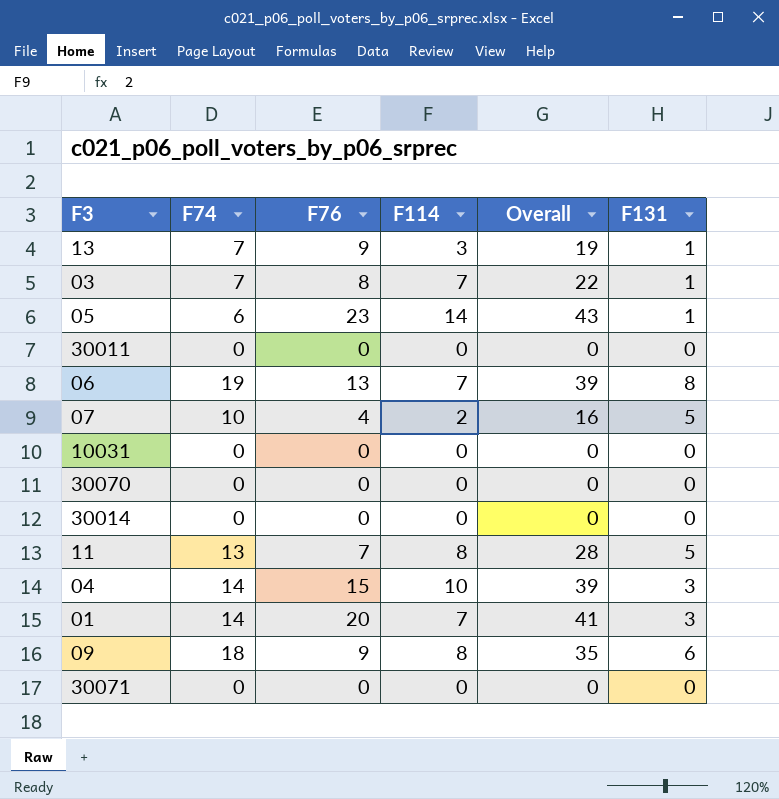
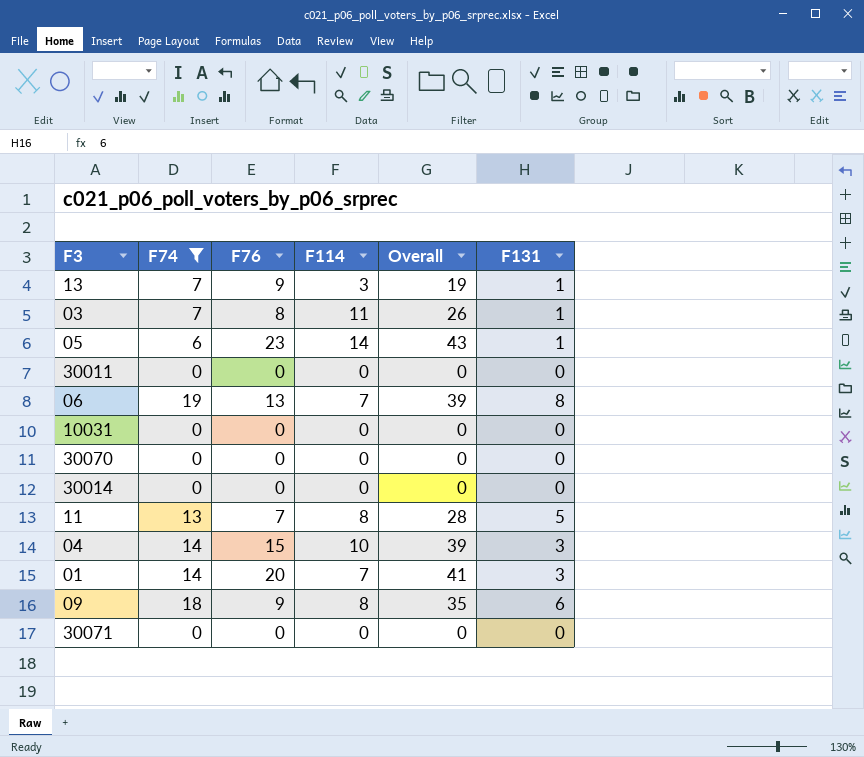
filter: none -> F74 != 10
03 | F114: 7 -> 11
03 | Overall: 22 -> 26

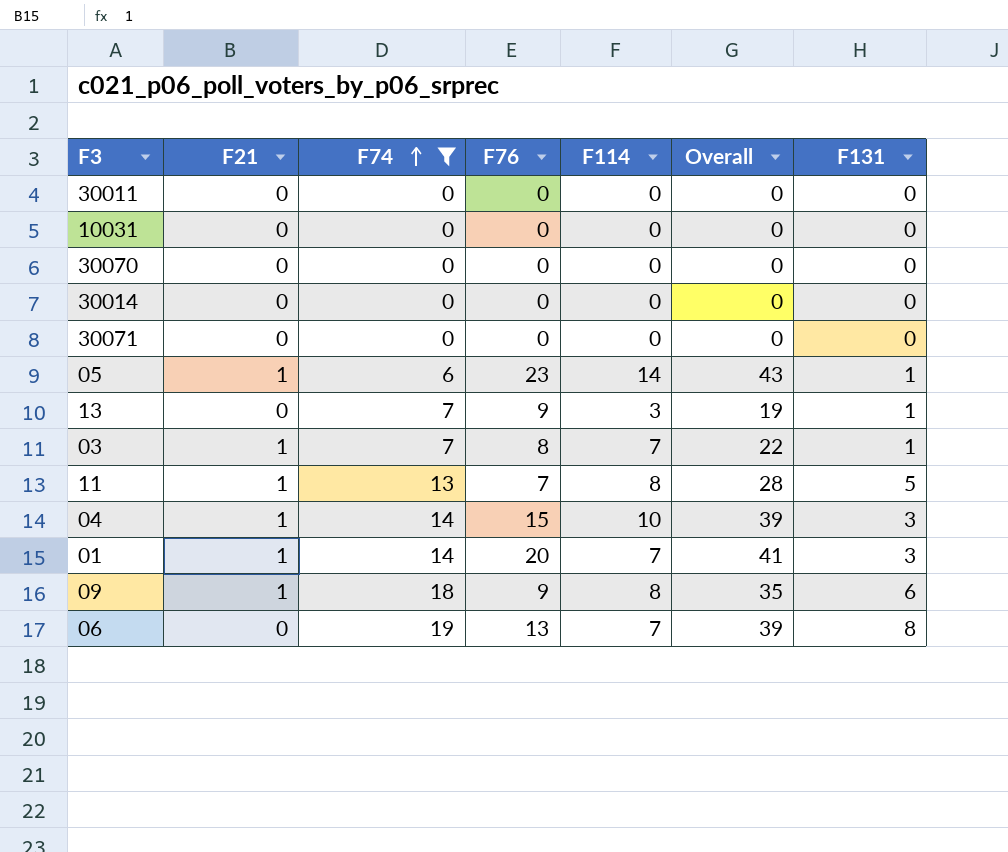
row order: none -> F74 ascending
column F21 | position: none -> 2
03 | F114: 11 -> 7
03 | Overall: 26 -> 22

